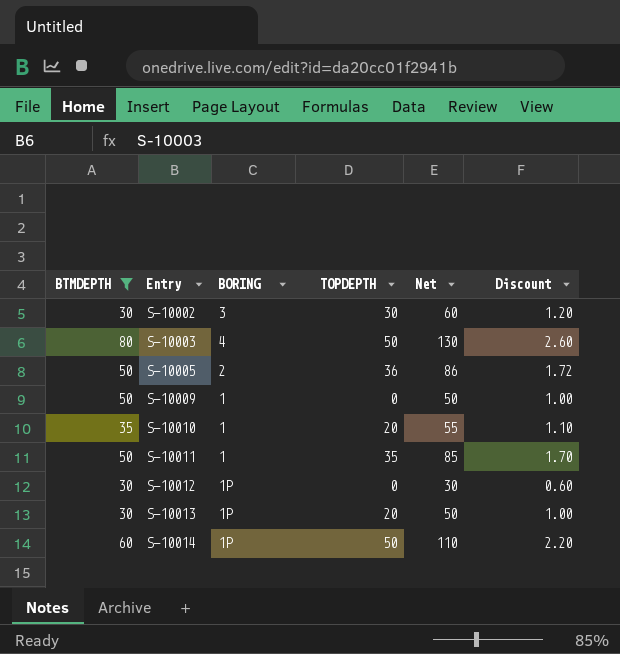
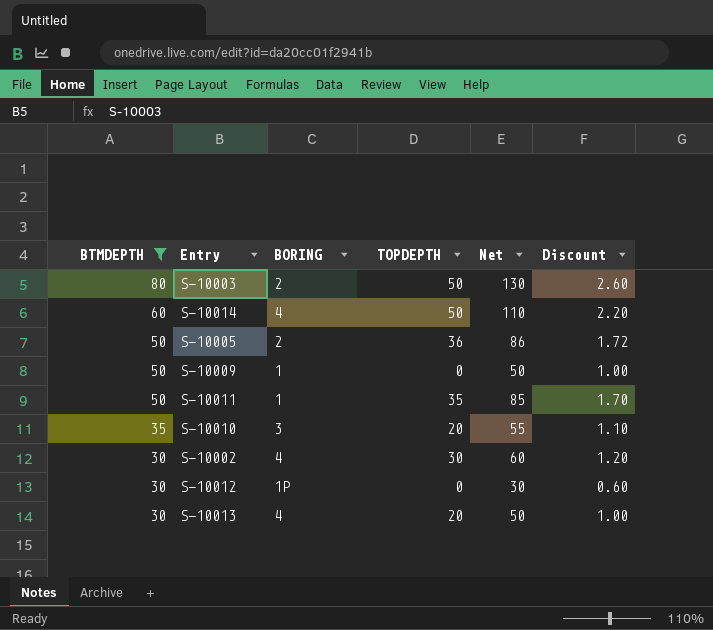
row order: Entry ascending -> BTMDEPTH descending
S-10003 | BORING: 4 -> 2
S-10014 | BORING: 1P -> 4
S-10010 | BORING: 1 -> 3
S-10002 | BORING: 3 -> 4
S-10013 | BORING: 1P -> 4

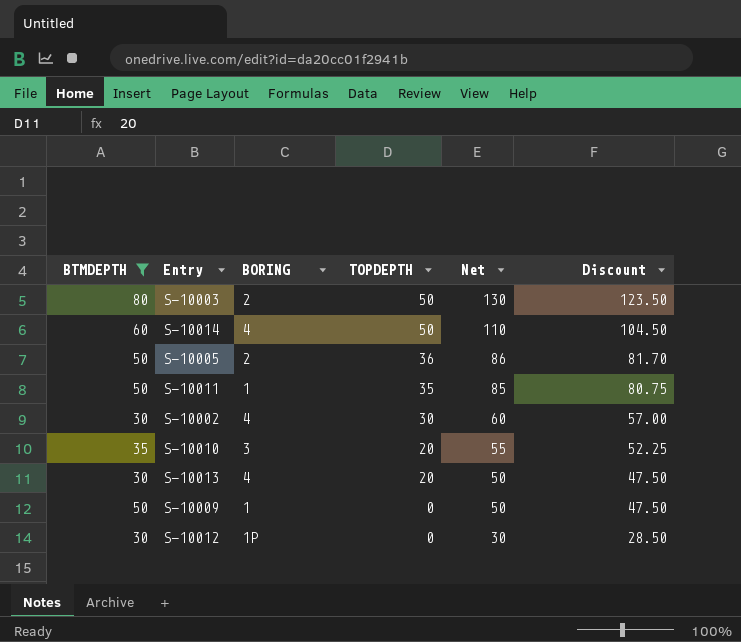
row order: BTMDEPTH descending -> TOPDEPTH descending
column Discount | formula: [Net] * 0.02 -> [Net] * 0.95

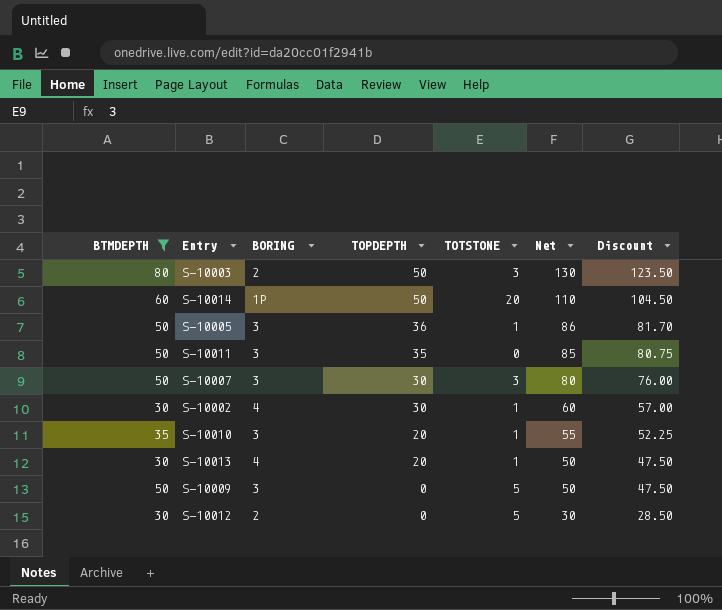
column TOTSTONE | position: none -> 5
S-10014 | BORING: 4 -> 1P
S-10005 | BORING: 2 -> 3
S-10011 | BORING: 1 -> 3
row S-10007: none -> 50 | 3 | 30 | 3 | 80 | 76.00
S-10009 | BORING: 1 -> 3
S-10012 | BORING: 1P -> 2

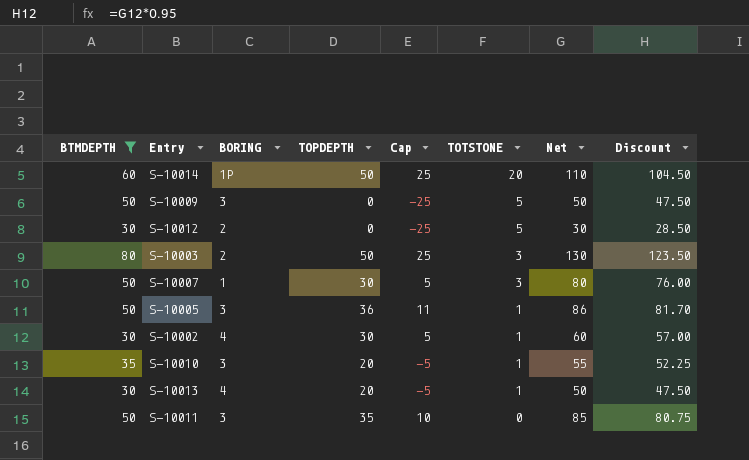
row order: TOPDEPTH descending -> TOTSTONE descending
column Cap | formula: none -> [TOPDEPTH] - 25
S-10007 | BORING: 3 -> 1

